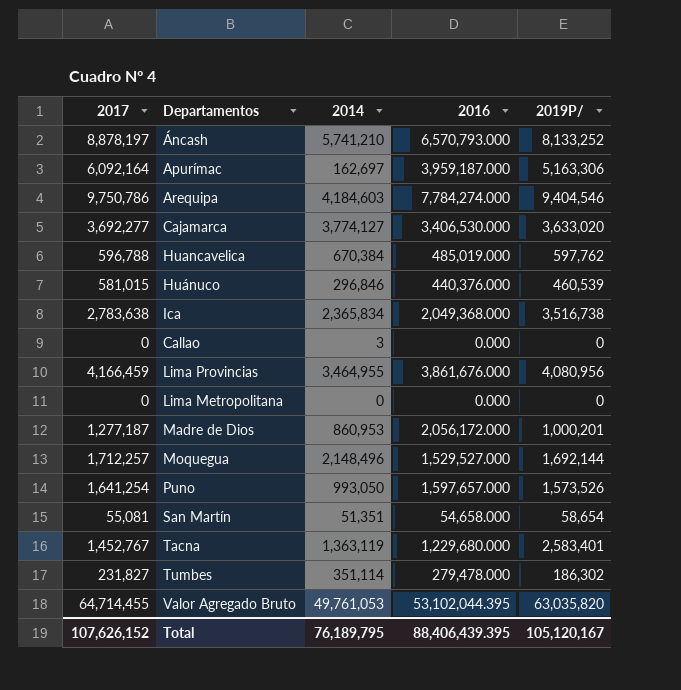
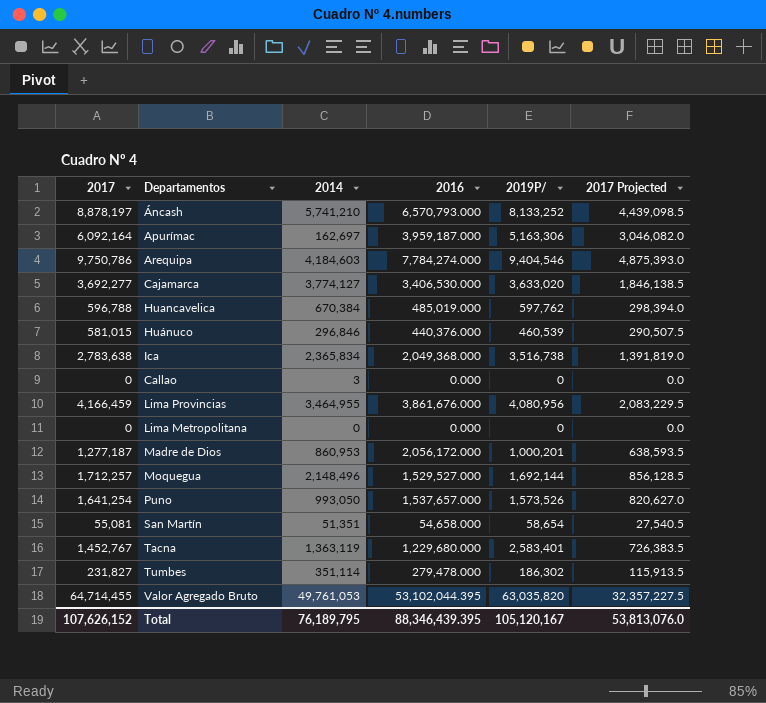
column 2017 Projected | formula: none -> [2017] * 0.5
Puno | 2016: 1,597,657.000 -> 1,537,657.000
Total | 2016: 88,406,439.395 -> 88,346,439.395

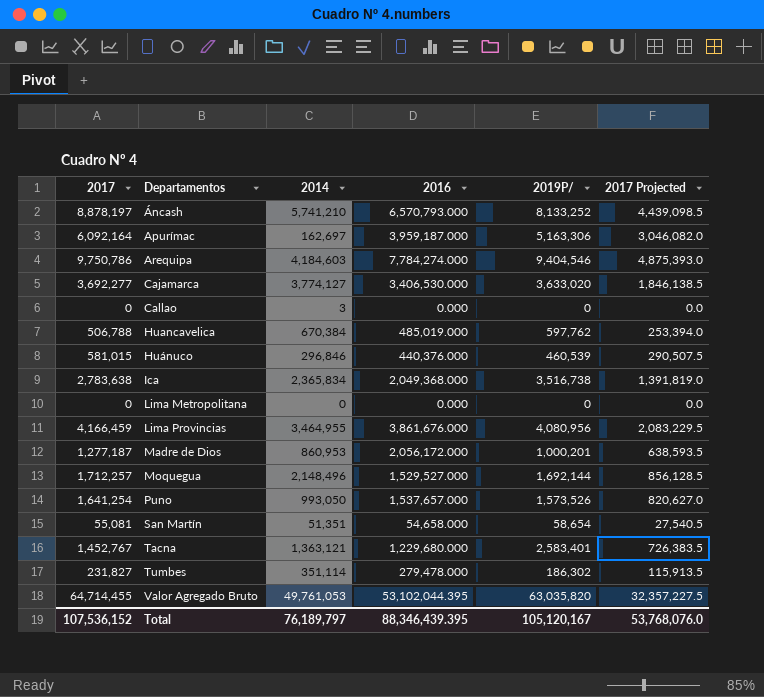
row order: none -> Departamentos ascending
Huancavelica | 2017: 596,788 -> 506,788
Huancavelica | 2017 Projected: 298,394.0 -> 253,394.0
Tacna | 2014: 1,363,119 -> 1,363,121
Total | 2017: 107,626,152 -> 107,536,152
Total | 2014: 76,189,795 -> 76,189,797
Total | 2017 Projected: 53,813,076.0 -> 53,768,076.0

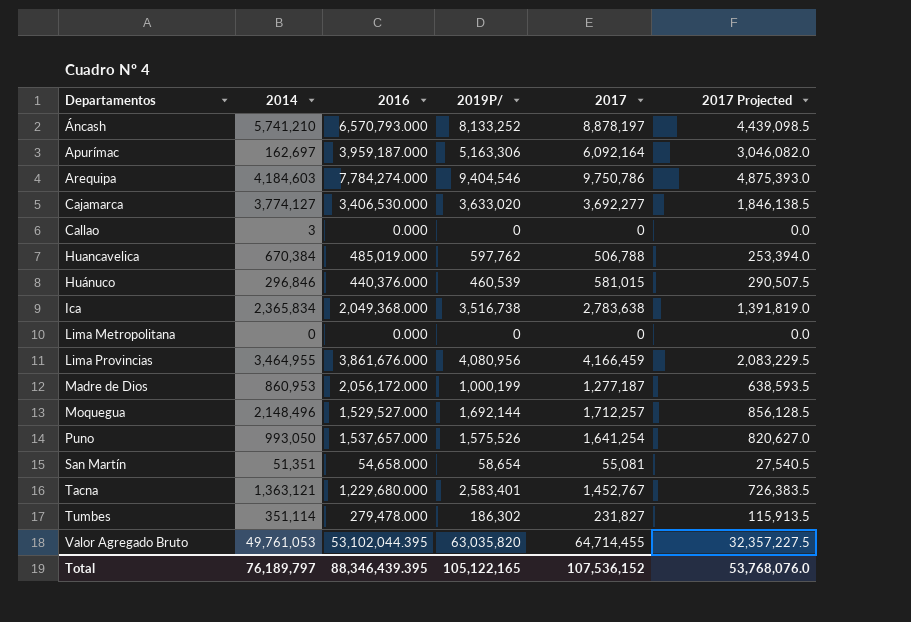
column 2017 | position: 1 -> 5
Madre de Dios | 2019P/: 1,000,201 -> 1,000,199
Puno | 2019P/: 1,573,526 -> 1,575,526
Total | 2019P/: 105,120,167 -> 105,122,165

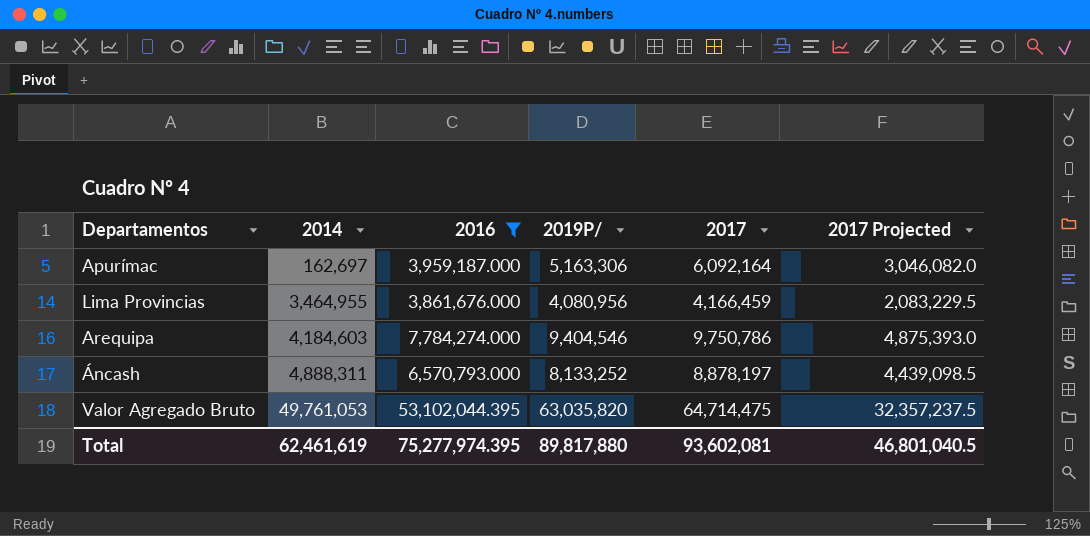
filter: none -> 2016 >= 3,861,676.000
row order: Departamentos ascending -> 2014 ascending
Áncash | 2014: 5,741,210 -> 4,888,311
Valor Agregado Bruto | 2017: 64,714,455 -> 64,714,475
Valor Agregado Bruto | 2017 Projected: 32,357,227.5 -> 32,357,237.5
Total | 2014: 76,189,797 -> 62,461,619
Total | 2016: 88,346,439.395 -> 75,277,974.395
Total | 2019P/: 105,122,165 -> 89,817,880
Total | 2017: 107,536,152 -> 93,602,081
Total | 2017 Projected: 53,768,076.0 -> 46,801,040.5

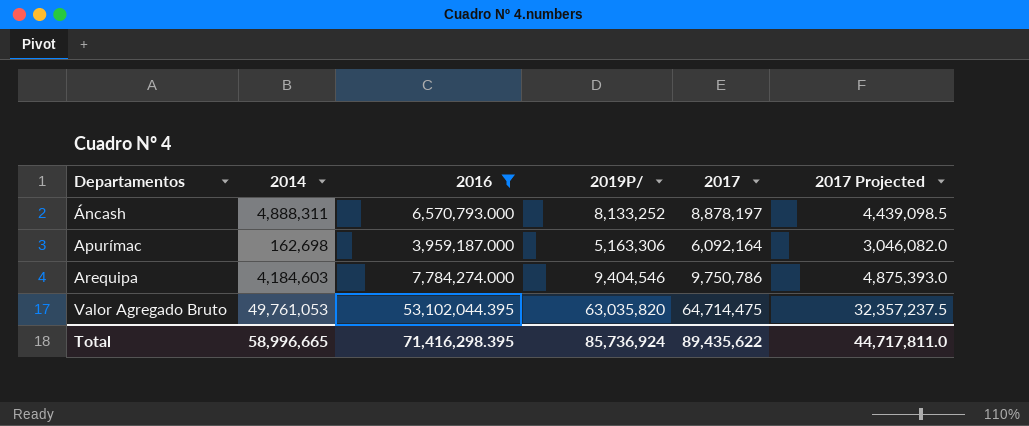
row order: 2014 ascending -> Departamentos ascending
row Lima Provincias: 3,464,955 | 3,861,676.000 | 4,080,956 | 4,166,459 | 2,083,229.5 -> none
Apurímac | 2014: 162,697 -> 162,698
Total | 2014: 62,461,619 -> 58,996,665
Total | 2016: 75,277,974.395 -> 71,416,298.395
Total | 2019P/: 89,817,880 -> 85,736,924
Total | 2017: 93,602,081 -> 89,435,622
Total | 2017 Projected: 46,801,040.5 -> 44,717,811.0

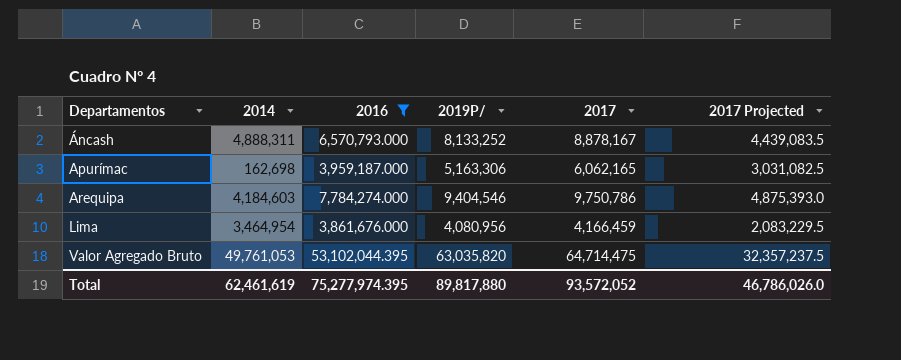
Áncash | 2017: 8,878,197 -> 8,878,167
Áncash | 2017 Projected: 4,439,098.5 -> 4,439,083.5
Apurímac | 2017: 6,092,164 -> 6,062,165
Apurímac | 2017 Projected: 3,046,082.0 -> 3,031,082.5
row Lima: none -> 3,464,954 | 3,861,676.000 | 4,080,956 | 4,166,459 | 2,083,229.5
Total | 2014: 58,996,665 -> 62,461,619
Total | 2016: 71,416,298.395 -> 75,277,974.395
Total | 2019P/: 85,736,924 -> 89,817,880
Total | 2017: 89,435,622 -> 93,572,052
Total | 2017 Projected: 44,717,811.0 -> 46,786,026.0

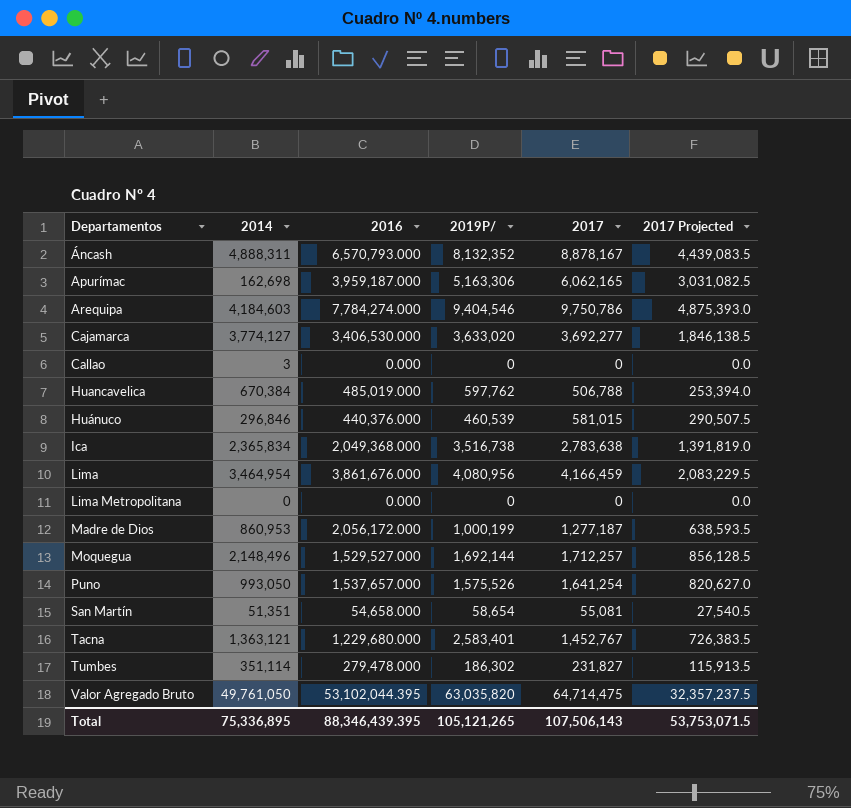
filter: 2016 >= 3,861,676.000 -> none
Áncash | 2019P/: 8,133,252 -> 8,132,352
Valor Agregado Bruto | 2014: 49,761,053 -> 49,761,050
Total | 2014: 62,461,619 -> 75,336,895
Total | 2016: 75,277,974.395 -> 88,346,439.395
Total | 2019P/: 89,817,880 -> 105,121,265
Total | 2017: 93,572,052 -> 107,506,143
Total | 2017 Projected: 46,786,026.0 -> 53,753,071.5

